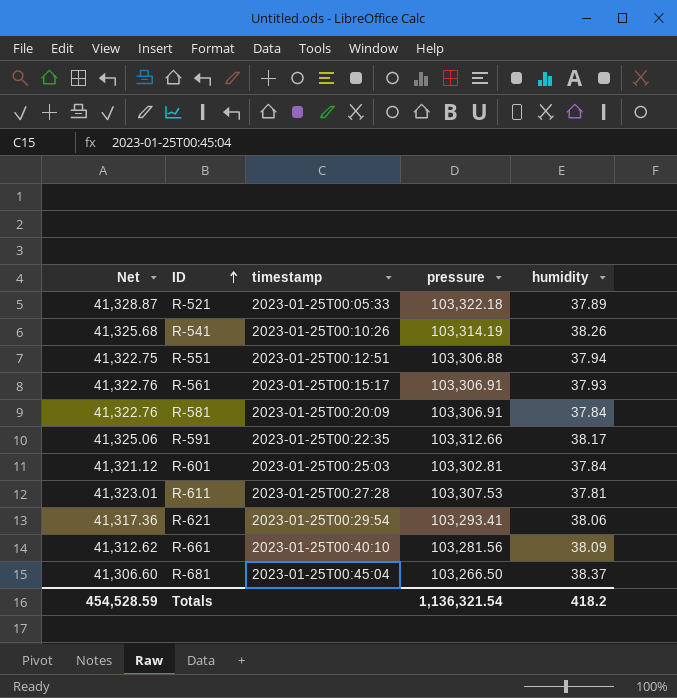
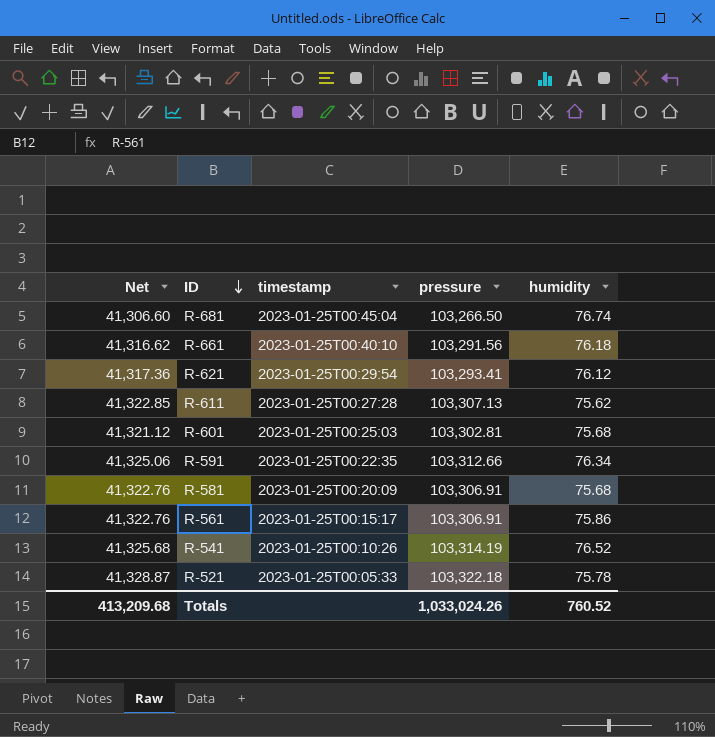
row order: ID ascending -> ID descending
row R-551: 41,322.75 | 2023-01-25T00:12:51 | 103,306.88 | 37.94 -> none
R-681 | humidity: 38.37 -> 76.74
R-661 | Net: 41,312.62 -> 41,316.62
R-661 | pressure: 103,281.56 -> 103,291.56
R-661 | humidity: 38.09 -> 76.18
R-621 | humidity: 38.06 -> 76.12
R-611 | Net: 41,323.01 -> 41,322.85
R-611 | pressure: 103,307.53 -> 103,307.13
R-611 | humidity: 37.81 -> 75.62
R-601 | humidity: 37.84 -> 75.68
R-591 | humidity: 38.17 -> 76.34
R-581 | humidity: 37.84 -> 75.68
R-561 | humidity: 37.93 -> 75.86
R-541 | humidity: 38.26 -> 76.52
R-521 | humidity: 37.89 -> 75.78
Totals | Net: 454,528.59 -> 413,209.68
Totals | pressure: 1,136,321.54 -> 1,033,024.26
Totals | humidity: 418.2 -> 760.52

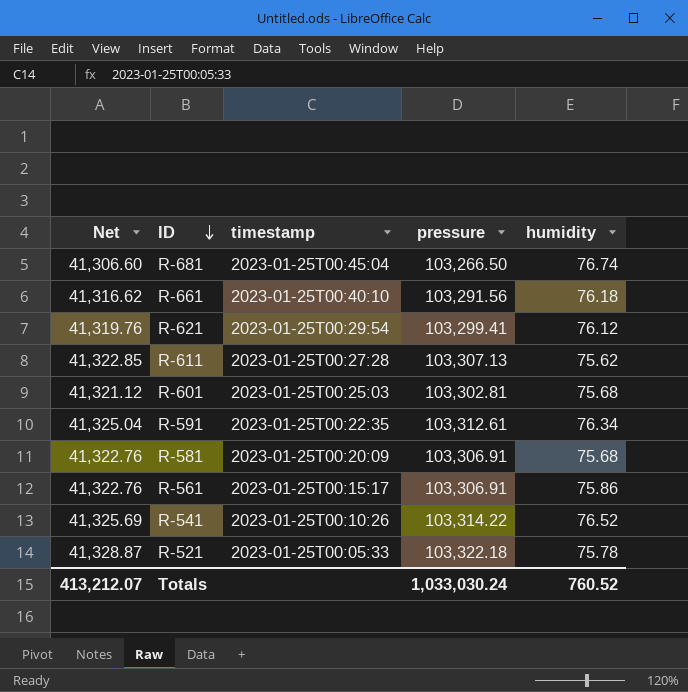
R-621 | Net: 41,317.36 -> 41,319.76
R-621 | pressure: 103,293.41 -> 103,299.41
R-591 | Net: 41,325.06 -> 41,325.04
R-591 | pressure: 103,312.66 -> 103,312.61
R-541 | Net: 41,325.68 -> 41,325.69
R-541 | pressure: 103,314.19 -> 103,314.22
Totals | Net: 413,209.68 -> 413,212.07
Totals | pressure: 1,033,024.26 -> 1,033,030.24

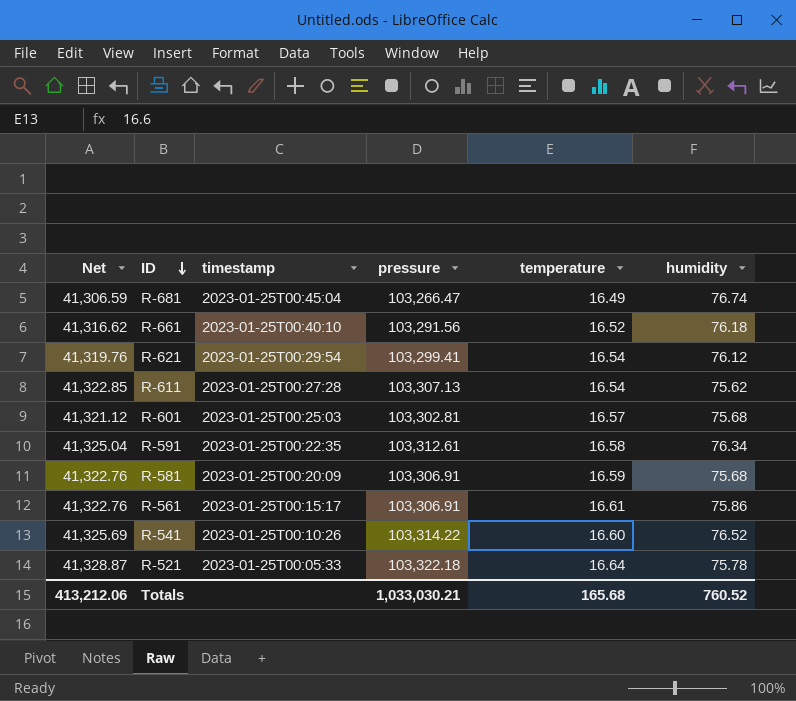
column temperature | position: none -> 5
R-681 | Net: 41,306.60 -> 41,306.59
R-681 | pressure: 103,266.50 -> 103,266.47
Totals | Net: 413,212.07 -> 413,212.06
Totals | pressure: 1,033,030.24 -> 1,033,030.21

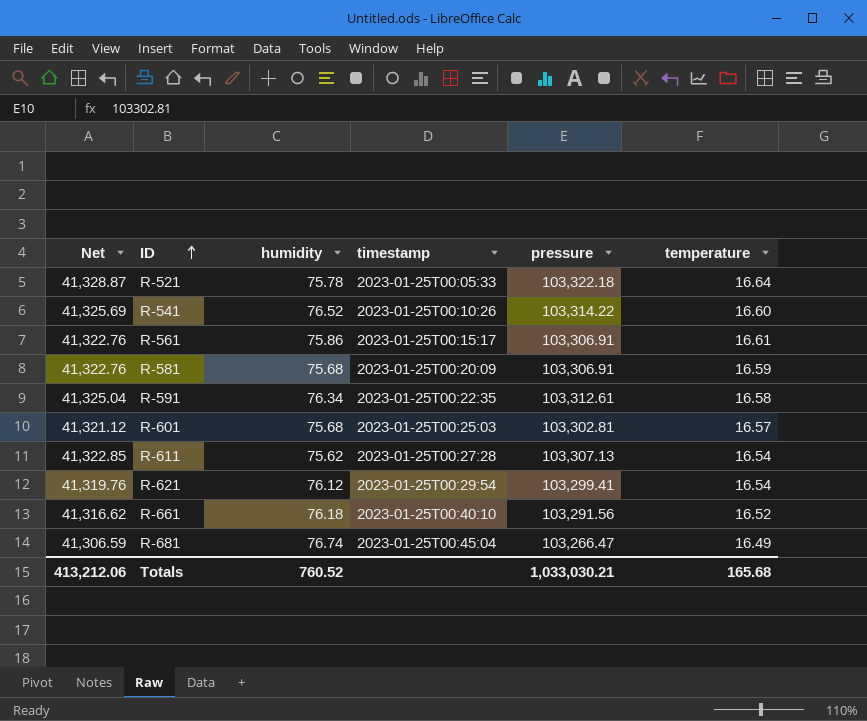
row order: ID descending -> ID ascending
column humidity | position: 6 -> 3

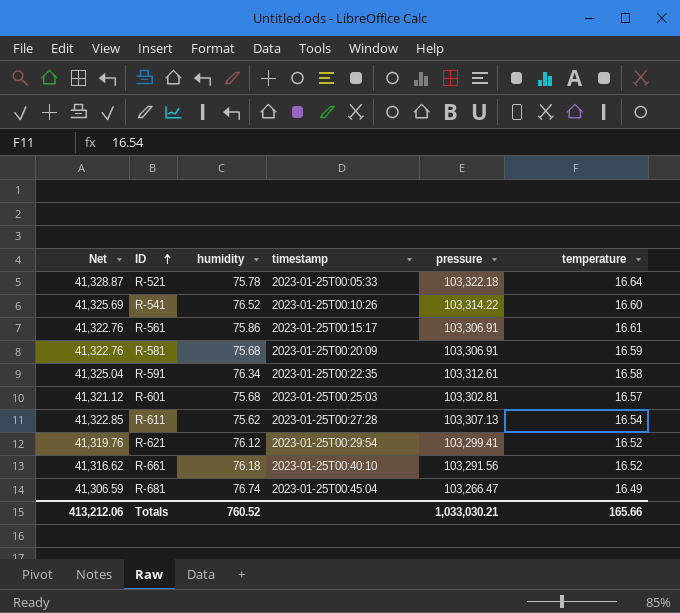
R-621 | temperature: 16.54 -> 16.52
Totals | temperature: 165.68 -> 165.66

